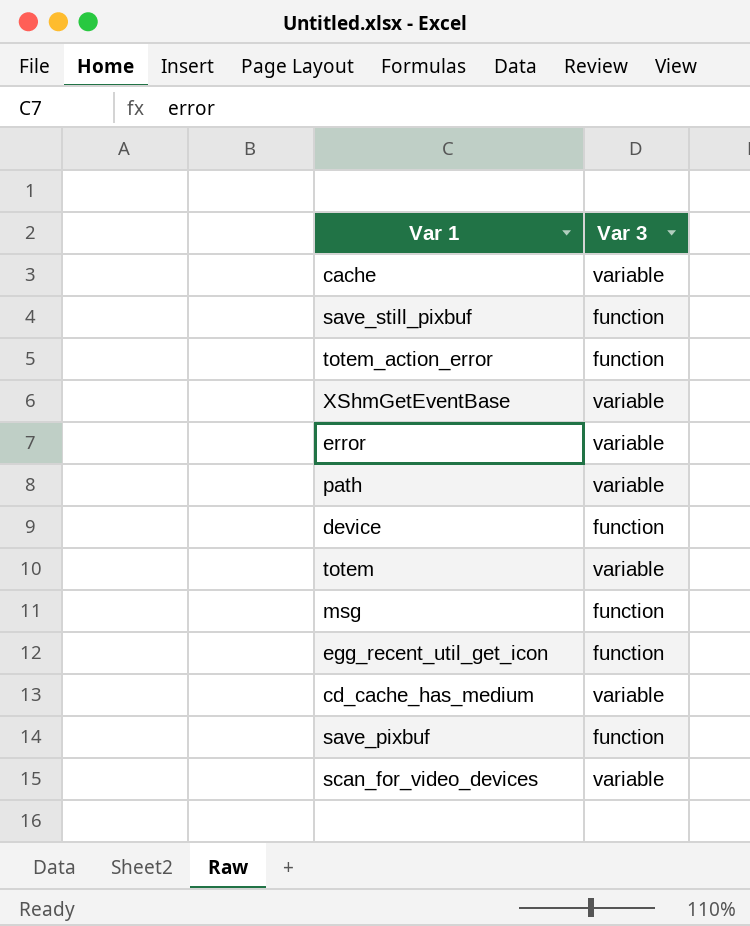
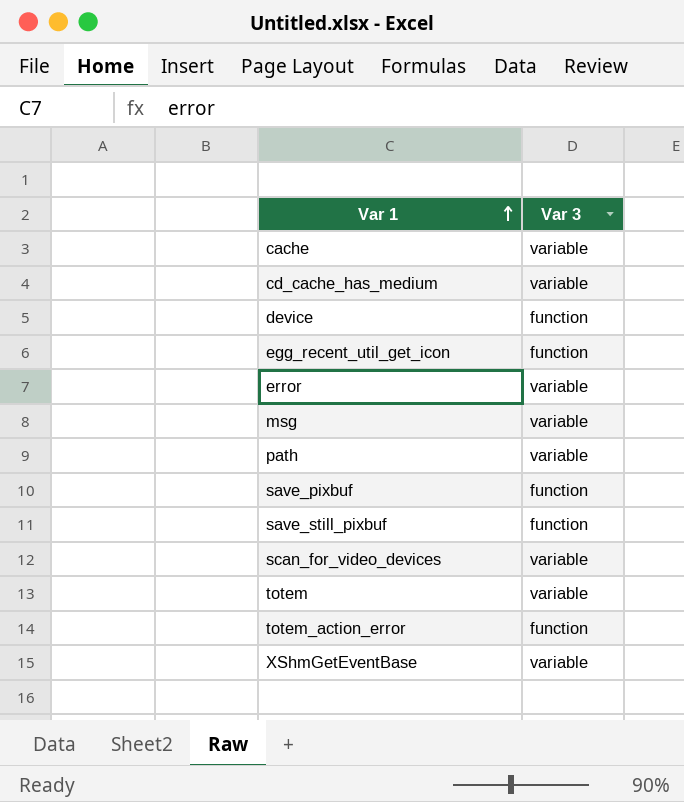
row order: none -> Var 1 ascending
msg | Var 3: function -> variable

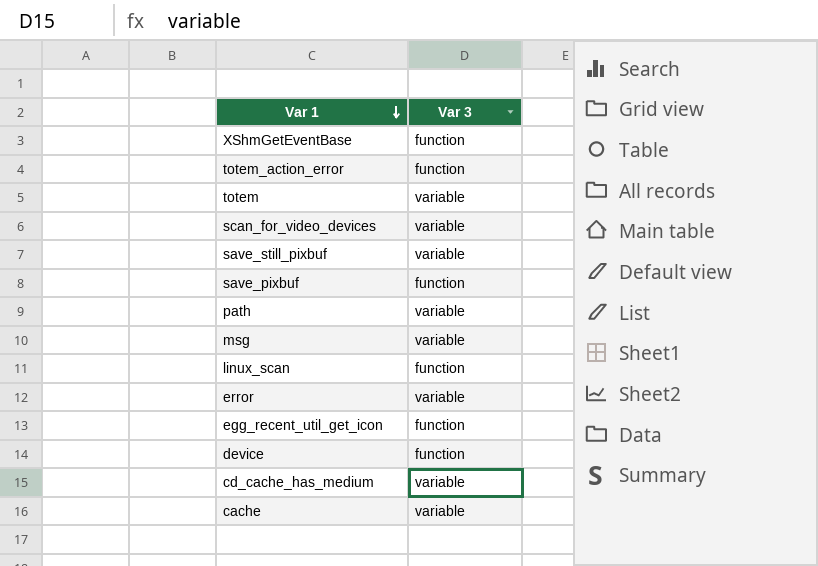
row order: Var 1 ascending -> Var 1 descending
XShmGetEventBase | Var 3: variable -> function
save_still_pixbuf | Var 3: function -> variable
row linux_scan: none -> function

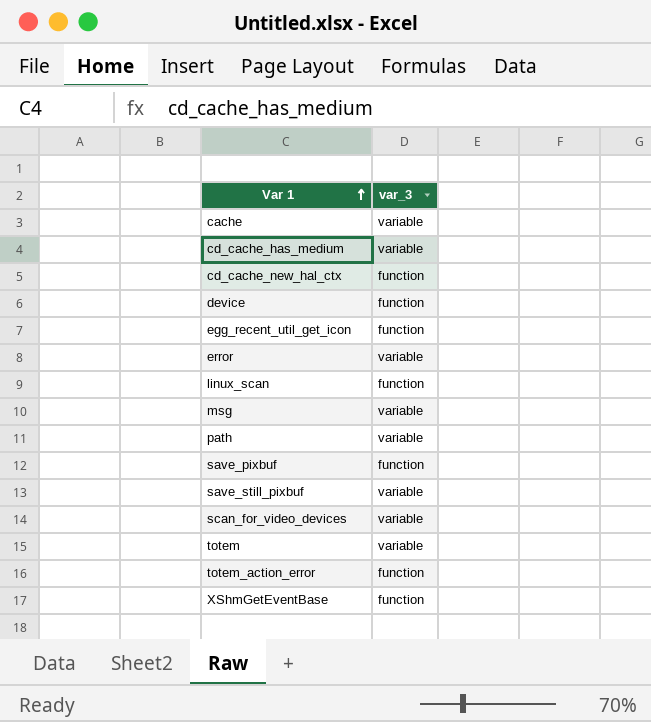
row order: Var 1 descending -> Var 1 ascending
column name: Var 3 -> var_3
row cd_cache_new_hal_ctx: none -> function

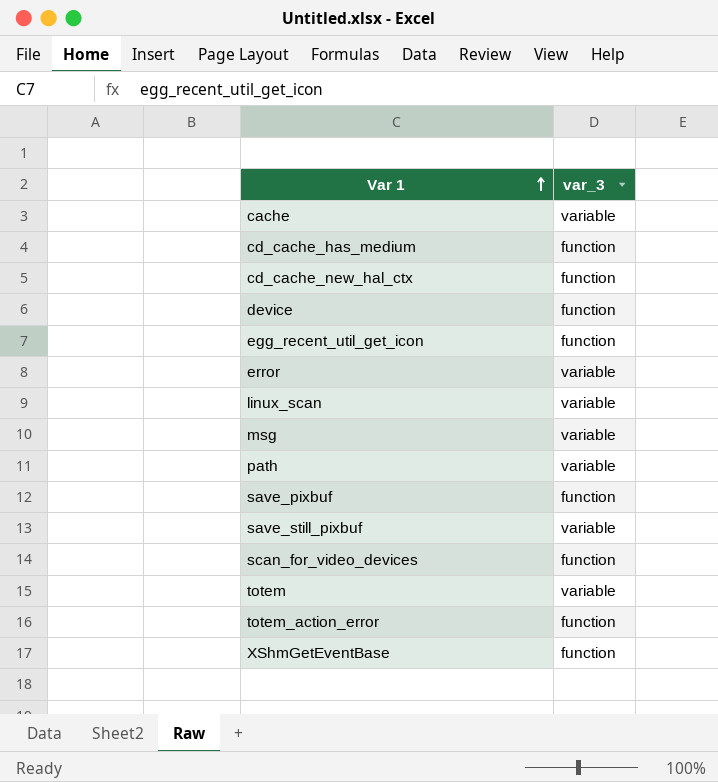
cd_cache_has_medium | var_3: variable -> function
linux_scan | var_3: function -> variable
scan_for_video_devices | var_3: variable -> function

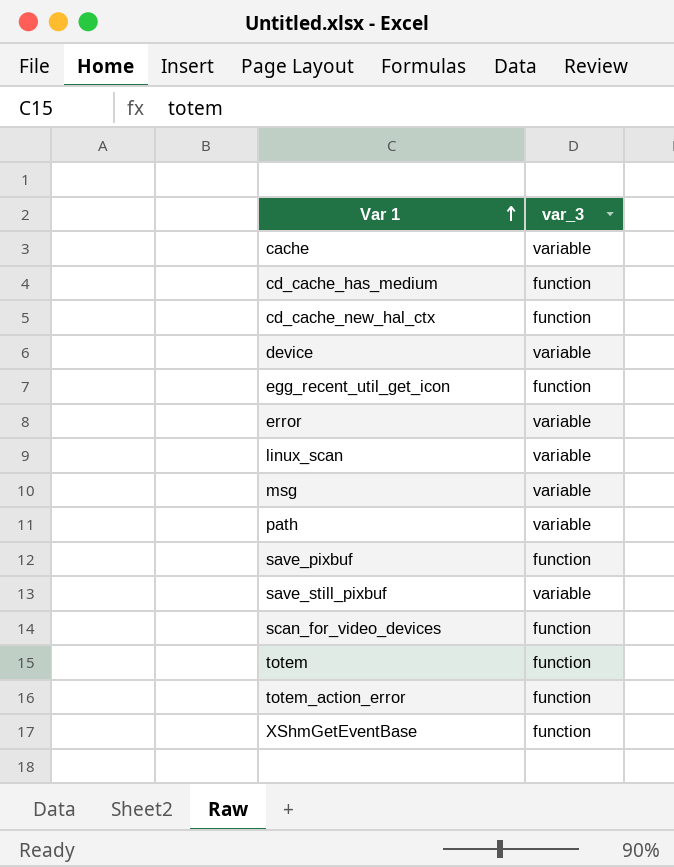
device | var_3: function -> variable
totem | var_3: variable -> function

